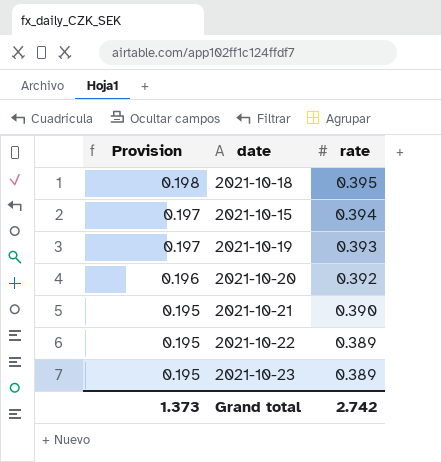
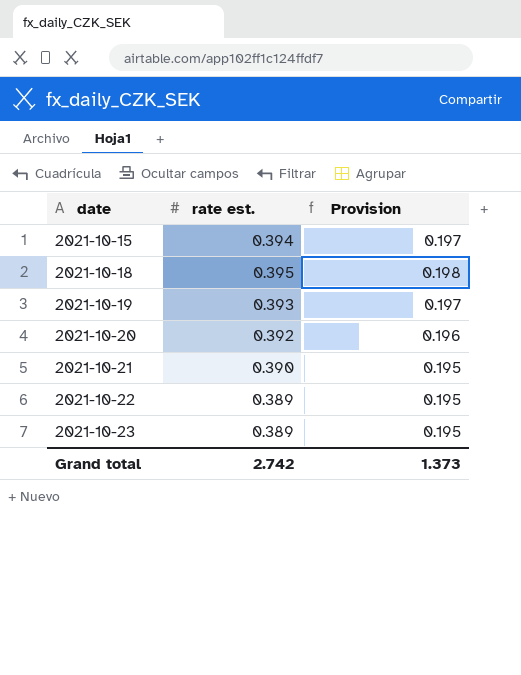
row order: Provision descending -> date ascending
column name: rate -> rate est.
column Provision | position: 1 -> 3

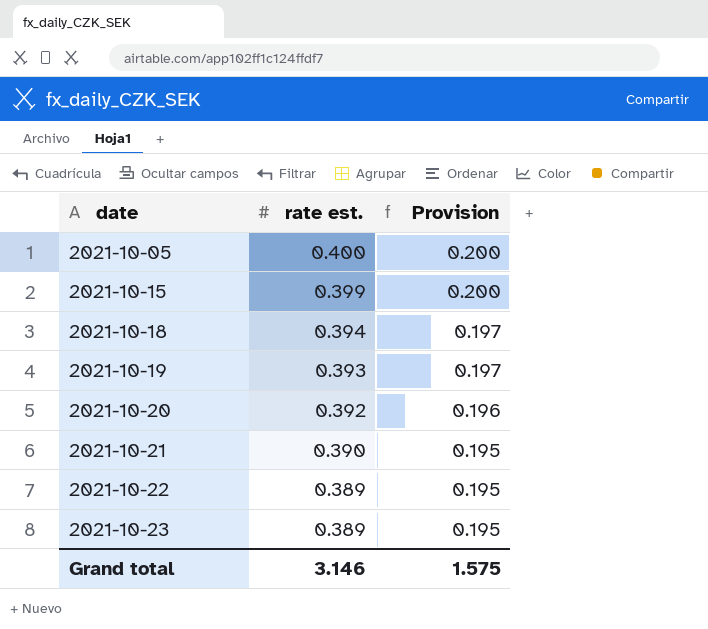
row 2021-10-05: none -> 0.400 | 0.200
2021-10-15 | rate est.: 0.394 -> 0.399
2021-10-15 | Provision: 0.197 -> 0.200
2021-10-18 | rate est.: 0.395 -> 0.394
2021-10-18 | Provision: 0.198 -> 0.197
Grand total | rate est.: 2.742 -> 3.146
Grand total | Provision: 1.373 -> 1.575

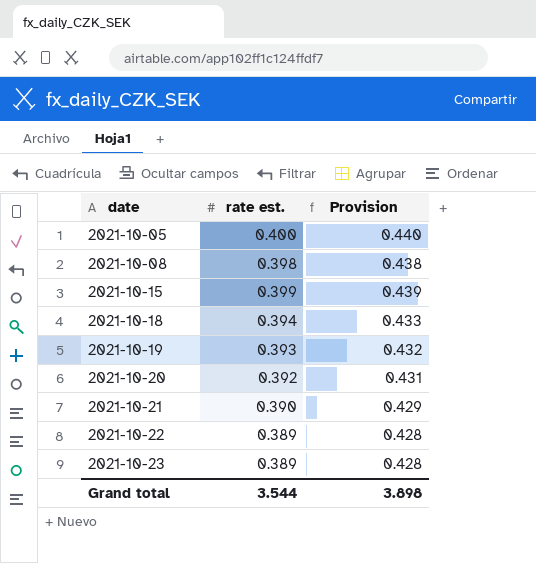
column Provision | formula: [rate est.] * 0.5 -> [rate est.] * 1.1
row 2021-10-08: none -> 0.398 | 0.438
Grand total | rate est.: 3.146 -> 3.544
Grand total | Provision: 1.575 -> 3.898

